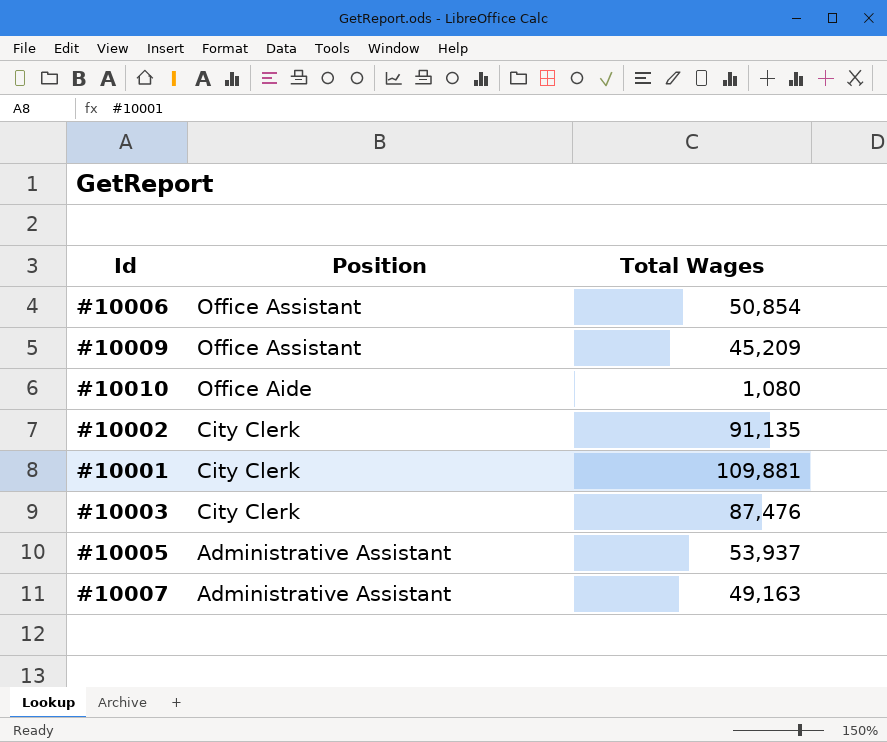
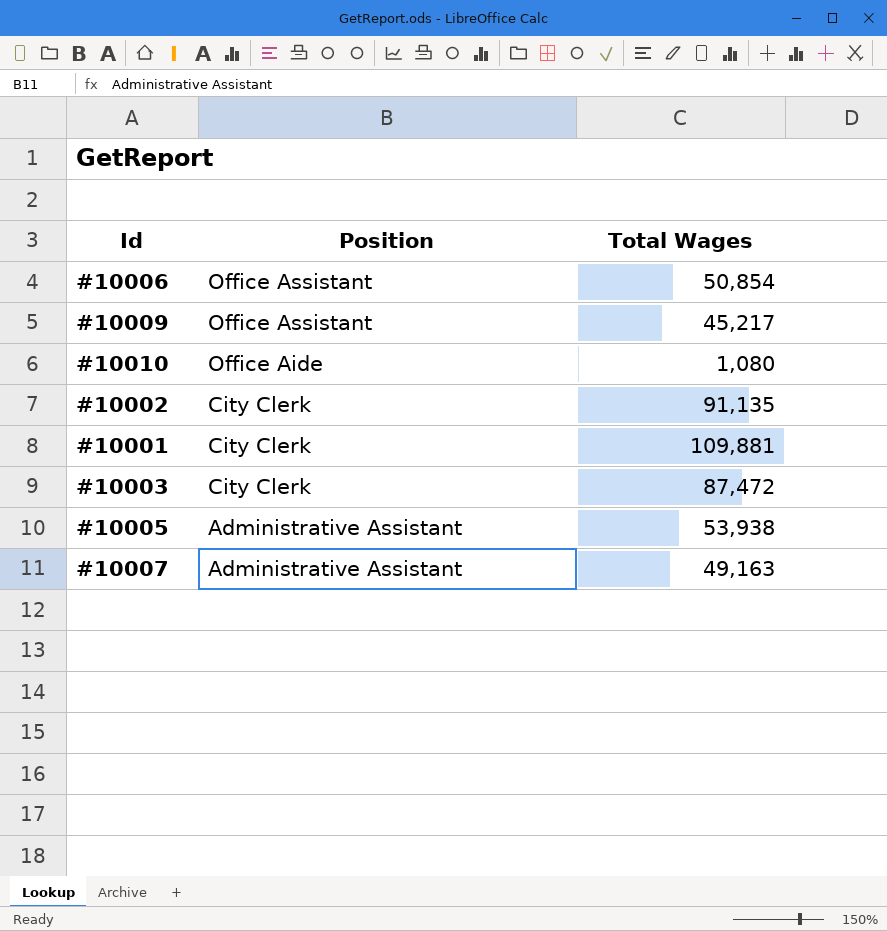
#10009 | Total Wages: 45,209 -> 45,217
#10003 | Total Wages: 87,476 -> 87,472
#10005 | Total Wages: 53,937 -> 53,938

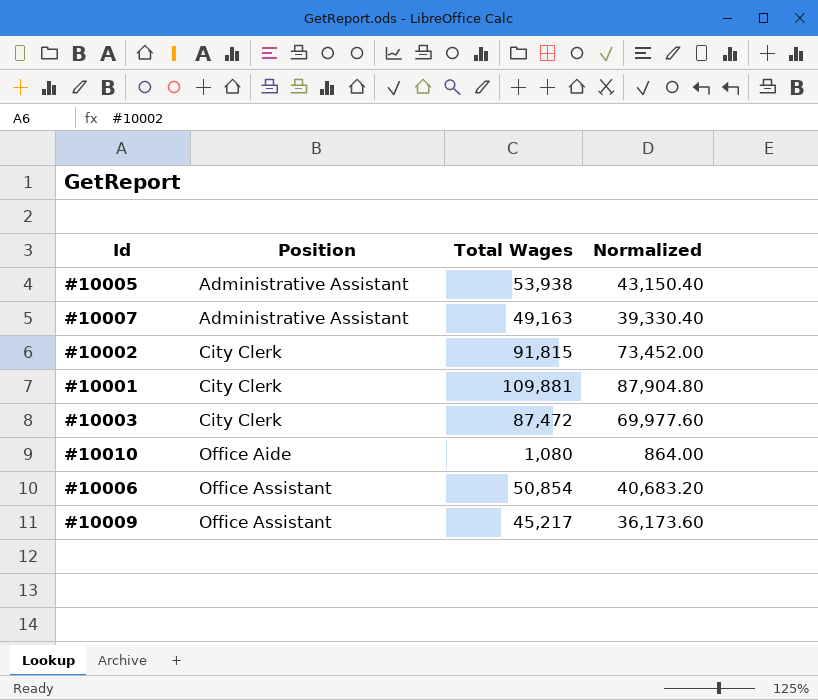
row order: Position descending -> Position ascending
column Normalized | formula: none -> [Total Wages] * 0.8
#10002 | Total Wages: 91,135 -> 91,815

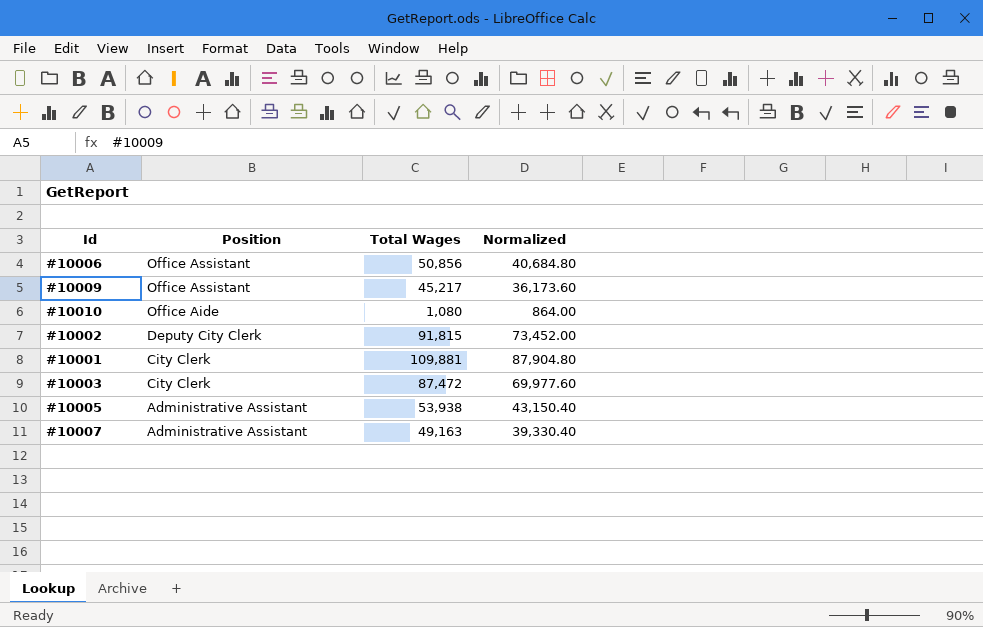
row order: Position ascending -> Position descending
#10006 | Total Wages: 50,854 -> 50,856
#10006 | Normalized: 40,683.20 -> 40,684.80
#10002 | Position: City Clerk -> Deputy City Clerk

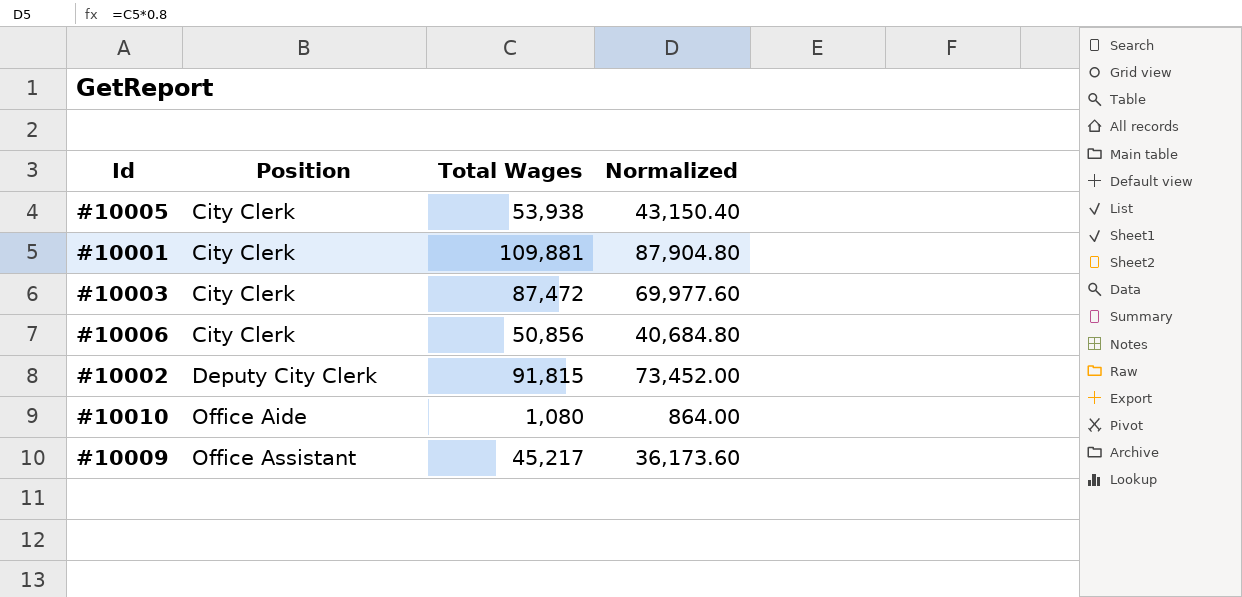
row order: Position descending -> Position ascending
row #10007: Administrative Assistant | 49,163 | 39,330.40 -> none
#10005 | Position: Administrative Assistant -> City Clerk
#10006 | Position: Office Assistant -> City Clerk

